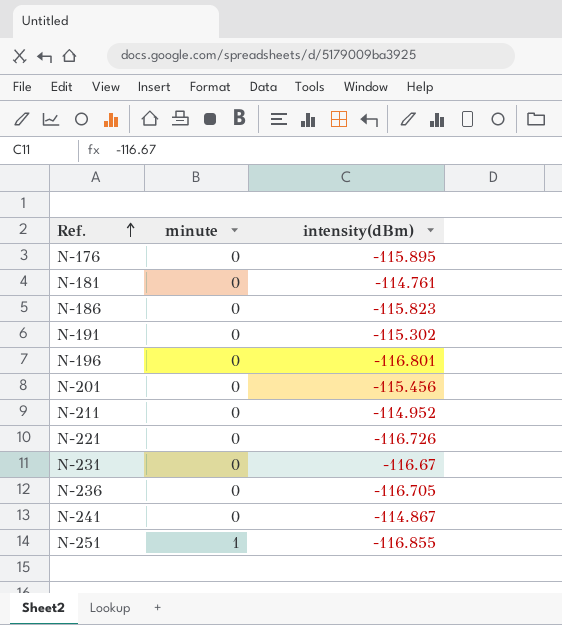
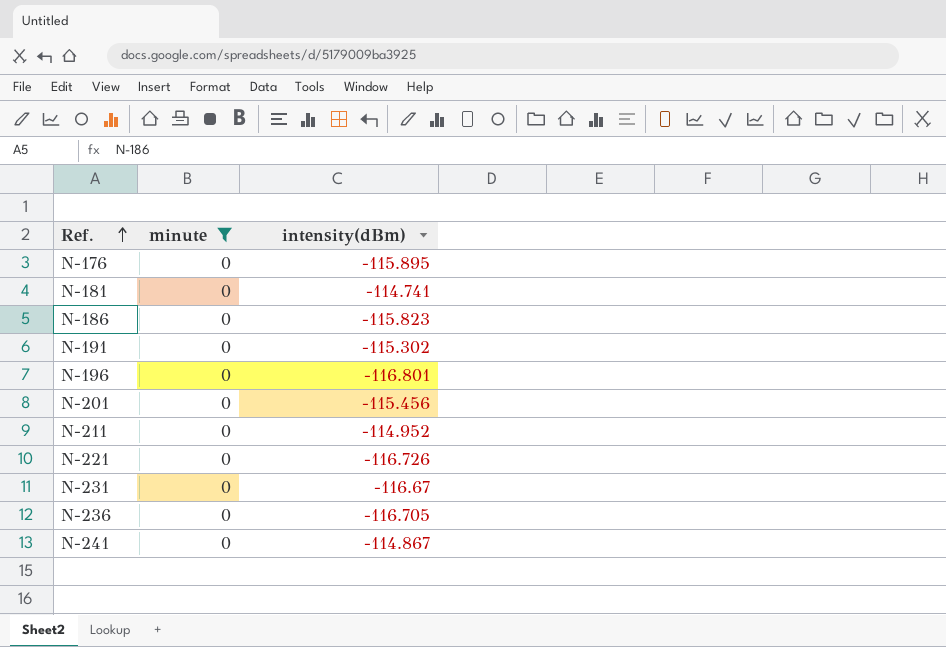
filter: none -> minute = 0
N-181 | intensity(dBm): -114.761 -> -114.741

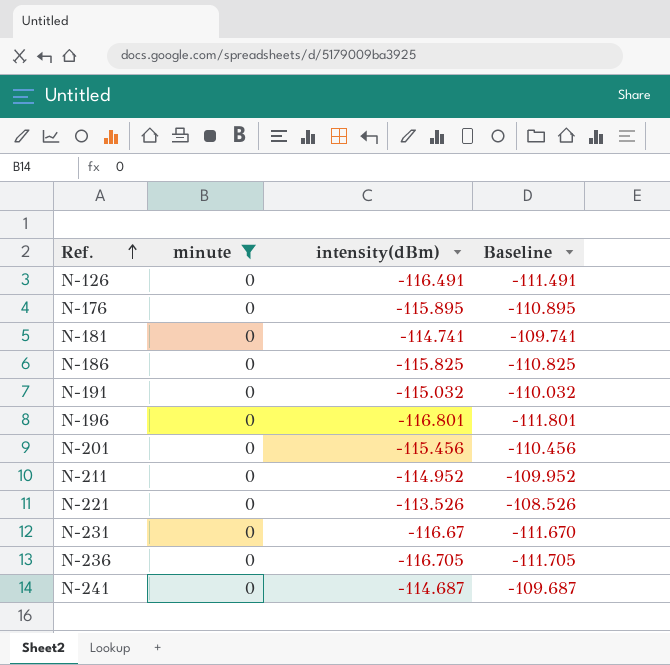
column Baseline | formula: none -> [intensity(dBm)] + 5
row N-126: none -> 0 | -116.491 | -111.491
N-186 | intensity(dBm): -115.823 -> -115.825
N-191 | intensity(dBm): -115.302 -> -115.032
N-221 | intensity(dBm): -116.726 -> -113.526
N-241 | intensity(dBm): -114.867 -> -114.687

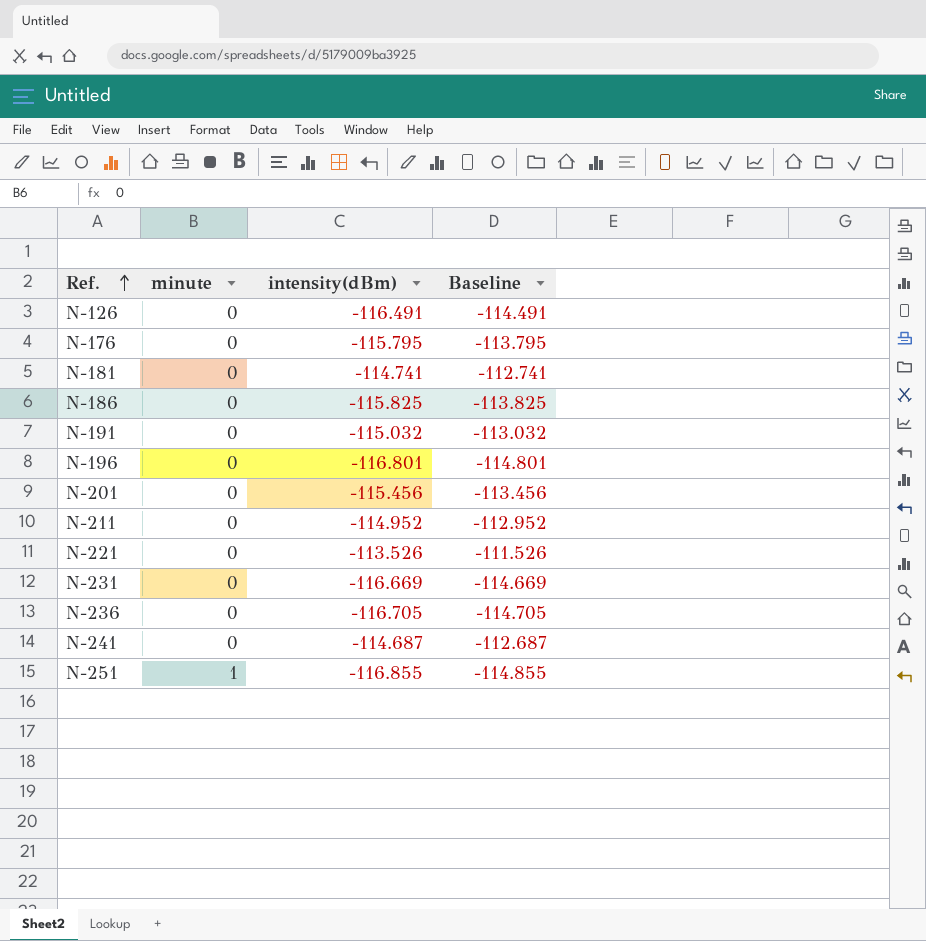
filter: minute = 0 -> none
column Baseline | formula: [intensity(dBm)] + 5 -> [intensity(dBm)] + 2
N-176 | intensity(dBm): -115.895 -> -115.795
N-231 | intensity(dBm): -116.67 -> -116.669

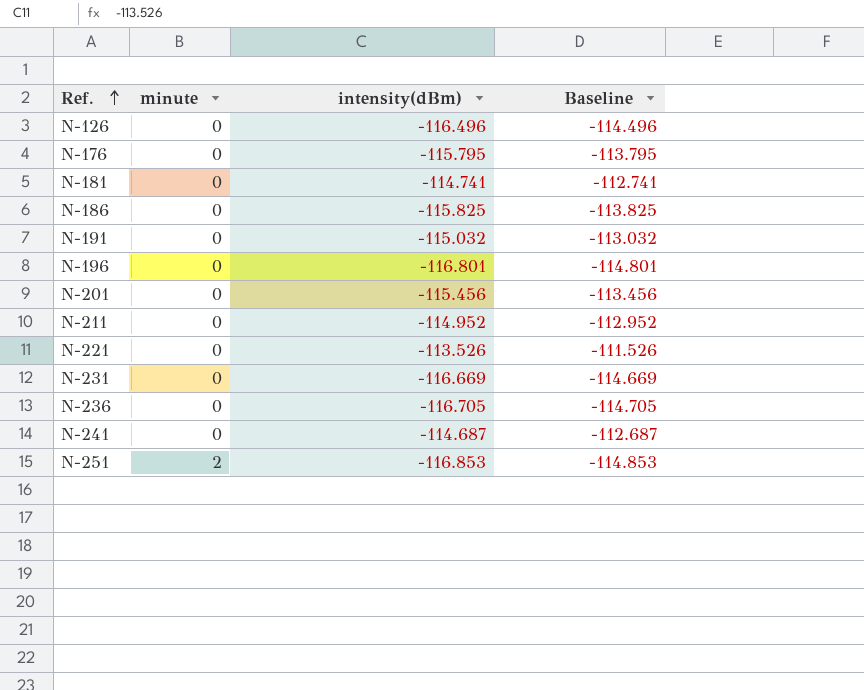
N-126 | intensity(dBm): -116.491 -> -116.496
N-126 | Baseline: -114.491 -> -114.496
N-251 | minute: 1 -> 2
N-251 | intensity(dBm): -116.855 -> -116.853
N-251 | Baseline: -114.855 -> -114.853

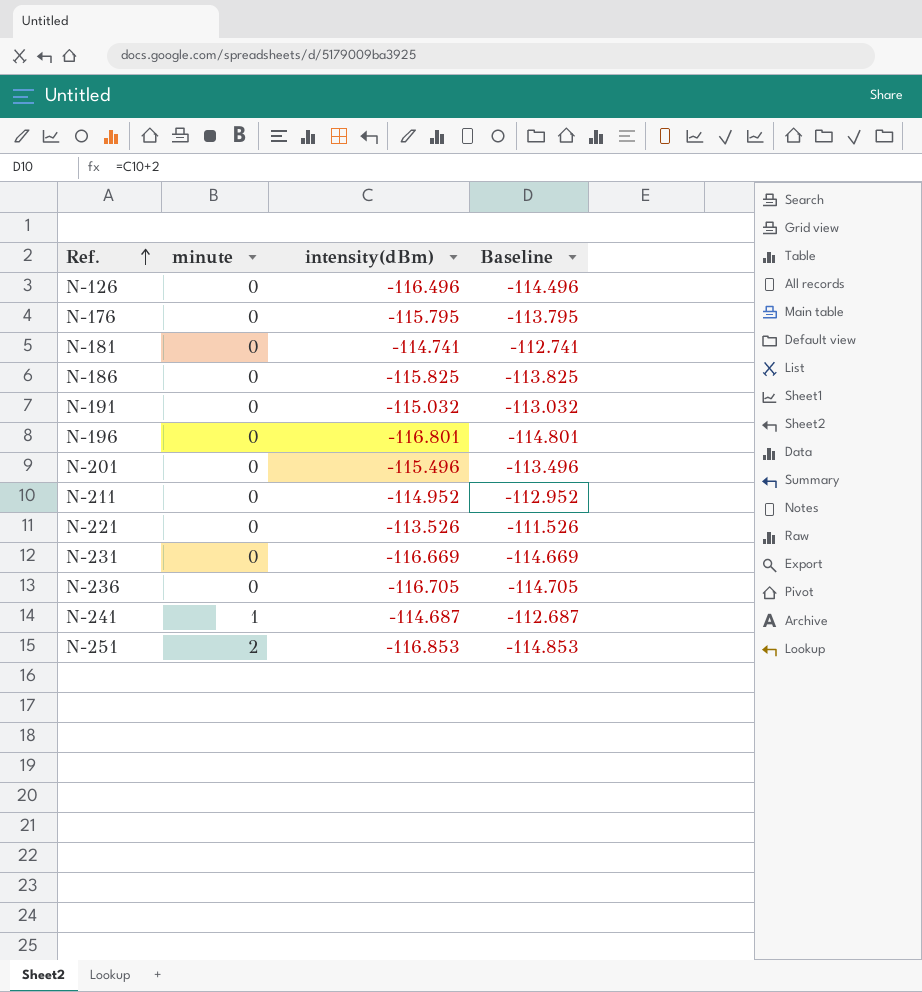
N-201 | intensity(dBm): -115.456 -> -115.496
N-201 | Baseline: -113.456 -> -113.496
N-241 | minute: 0 -> 1

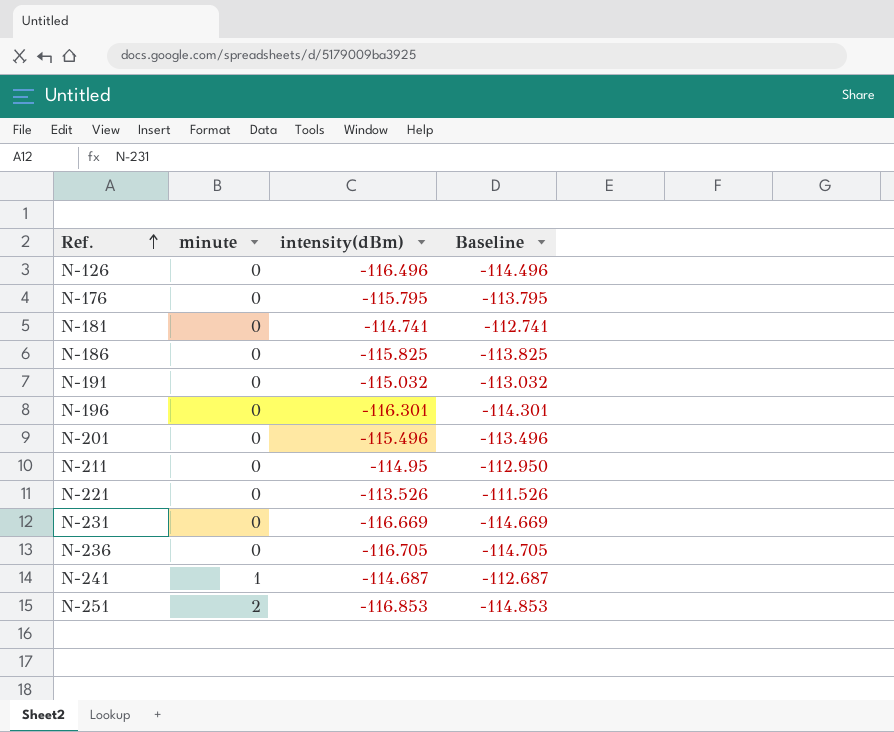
N-196 | intensity(dBm): -116.801 -> -116.301
N-196 | Baseline: -114.801 -> -114.301
N-211 | intensity(dBm): -114.952 -> -114.95
N-211 | Baseline: -112.952 -> -112.950

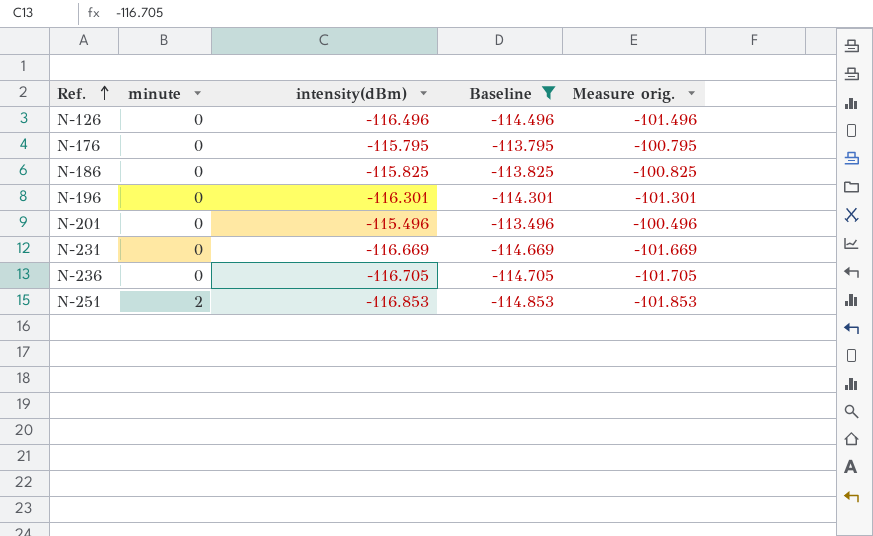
filter: none -> Baseline <= -113.496
column Measure orig. | formula: none -> [intensity(dBm)] + 15

